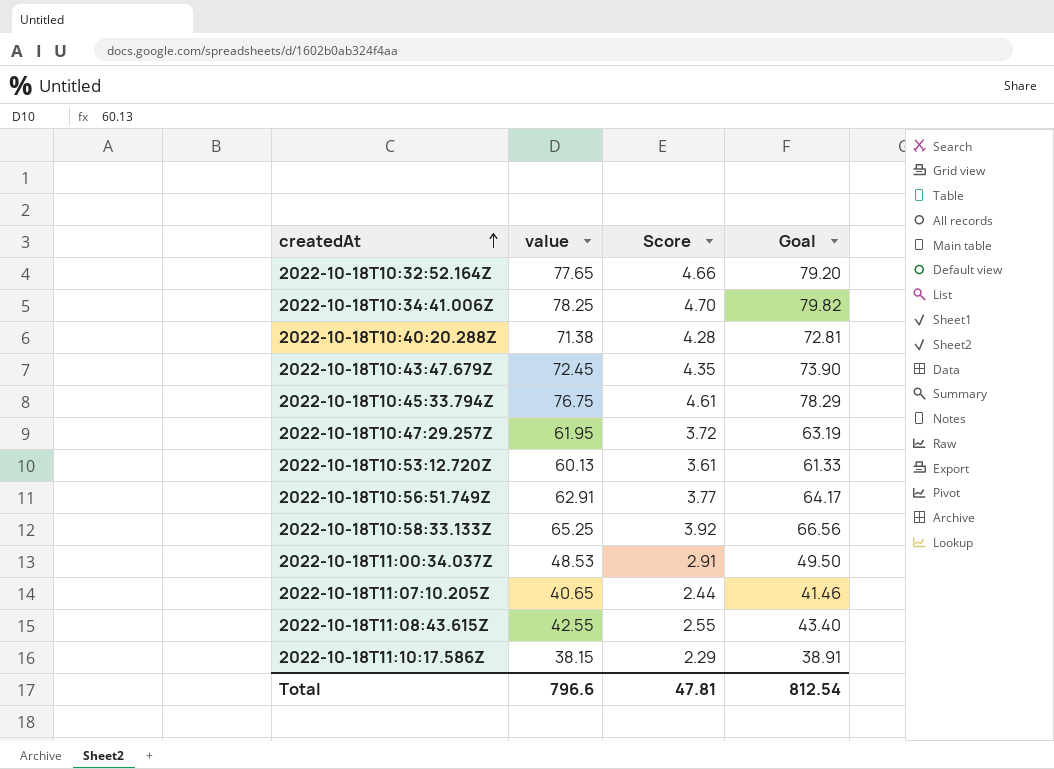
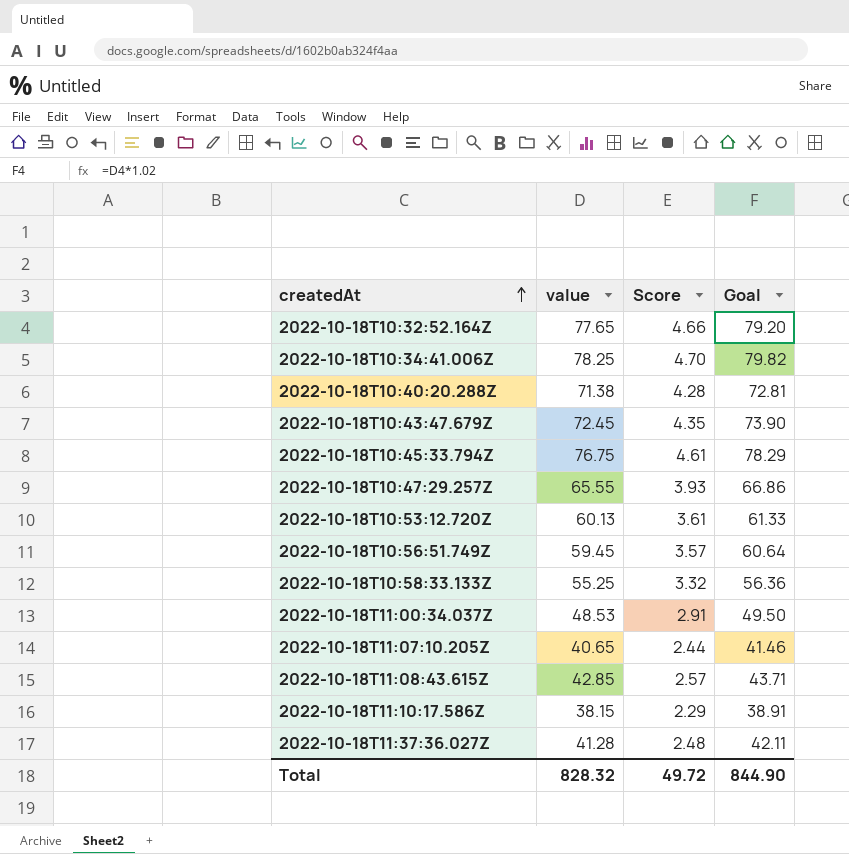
2022-10-18T10:47:29.257Z | value: 61.95 -> 65.55
2022-10-18T10:47:29.257Z | Score: 3.72 -> 3.93
2022-10-18T10:47:29.257Z | Goal: 63.19 -> 66.86
2022-10-18T10:56:51.749Z | value: 62.91 -> 59.45
2022-10-18T10:56:51.749Z | Score: 3.77 -> 3.57
2022-10-18T10:56:51.749Z | Goal: 64.17 -> 60.64
2022-10-18T10:58:33.133Z | value: 65.25 -> 55.25
2022-10-18T10:58:33.133Z | Score: 3.92 -> 3.32
2022-10-18T10:58:33.133Z | Goal: 66.56 -> 56.36
2022-10-18T11:08:43.615Z | value: 42.55 -> 42.85
2022-10-18T11:08:43.615Z | Score: 2.55 -> 2.57
2022-10-18T11:08:43.615Z | Goal: 43.40 -> 43.71
row 2022-10-18T11:37:36.027Z: none -> 41.28 | 2.48 | 42.11
Total | value: 796.6 -> 828.32
Total | Score: 47.81 -> 49.72
Total | Goal: 812.54 -> 844.90

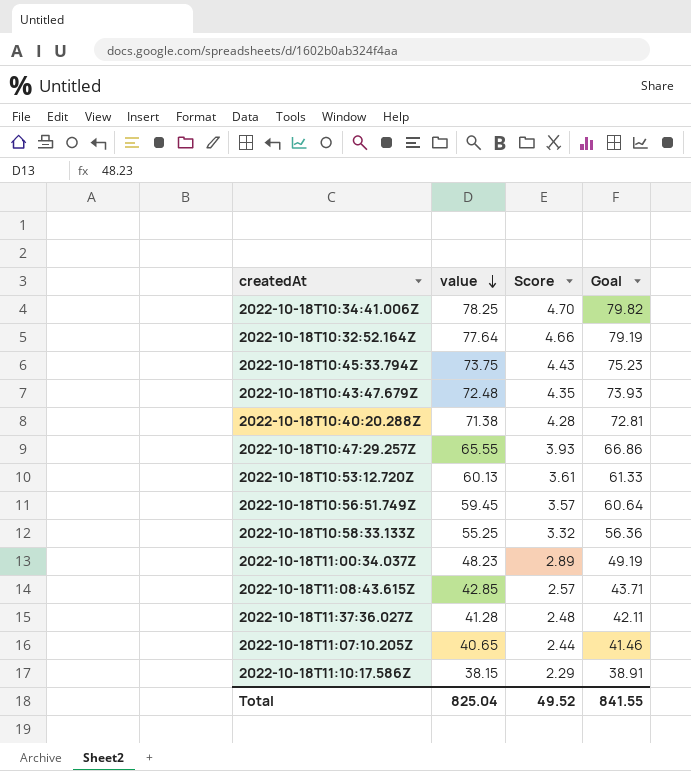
row order: createdAt ascending -> value descending
2022-10-18T10:32:52.164Z | value: 77.65 -> 77.64
2022-10-18T10:32:52.164Z | Goal: 79.20 -> 79.19
2022-10-18T10:45:33.794Z | value: 76.75 -> 73.75
2022-10-18T10:45:33.794Z | Score: 4.61 -> 4.43
2022-10-18T10:45:33.794Z | Goal: 78.29 -> 75.23
2022-10-18T10:43:47.679Z | value: 72.45 -> 72.48
2022-10-18T10:43:47.679Z | Goal: 73.90 -> 73.93
2022-10-18T11:00:34.037Z | value: 48.53 -> 48.23
2022-10-18T11:00:34.037Z | Score: 2.91 -> 2.89
2022-10-18T11:00:34.037Z | Goal: 49.50 -> 49.19
Total | value: 828.32 -> 825.04
Total | Score: 49.72 -> 49.52
Total | Goal: 844.90 -> 841.55

